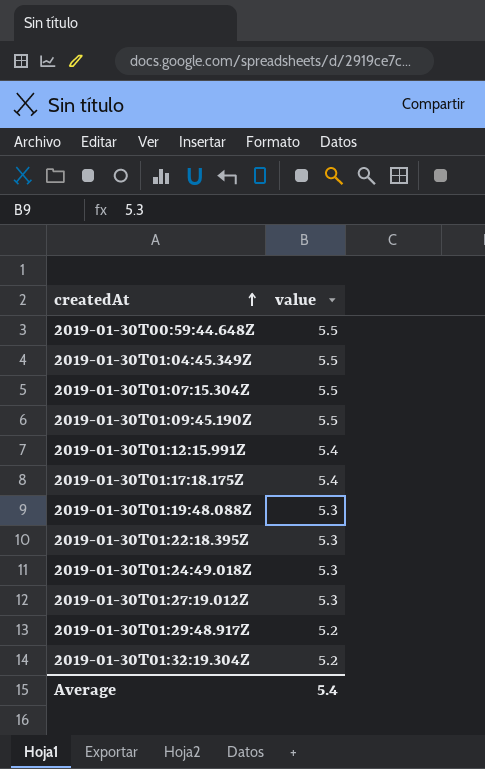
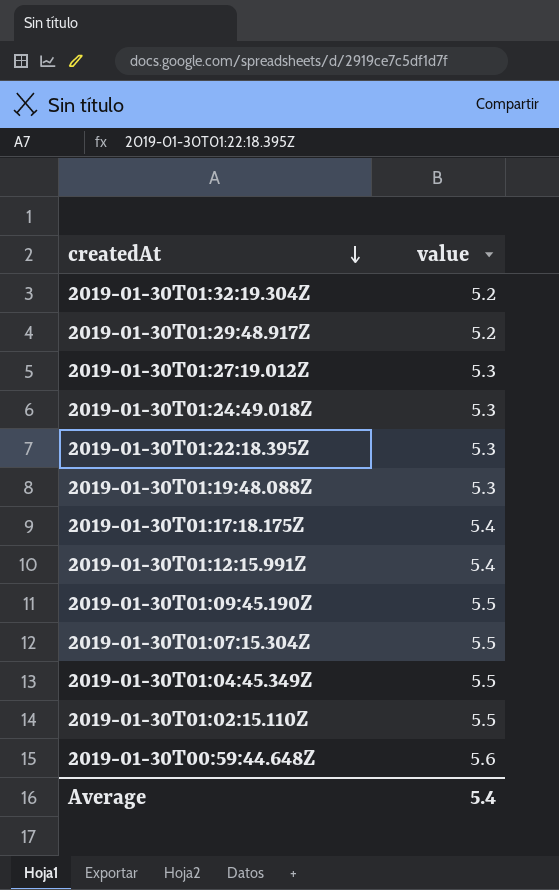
row order: createdAt ascending -> createdAt descending
row 2019-01-30T01:02:15.110Z: none -> 5.5
2019-01-30T00:59:44.648Z | value: 5.5 -> 5.6

